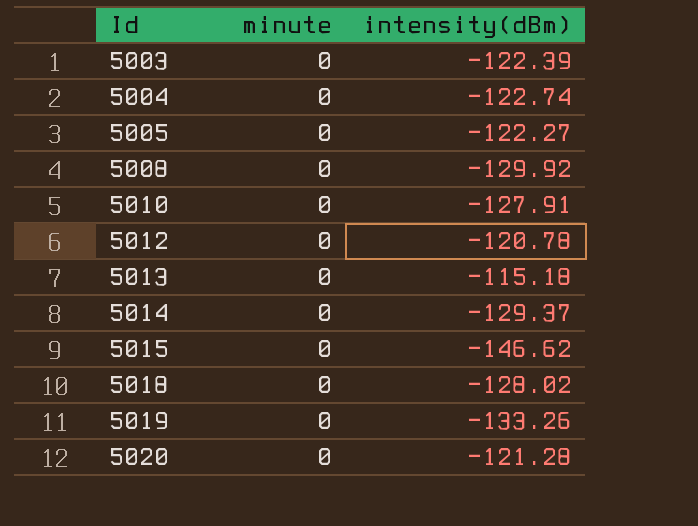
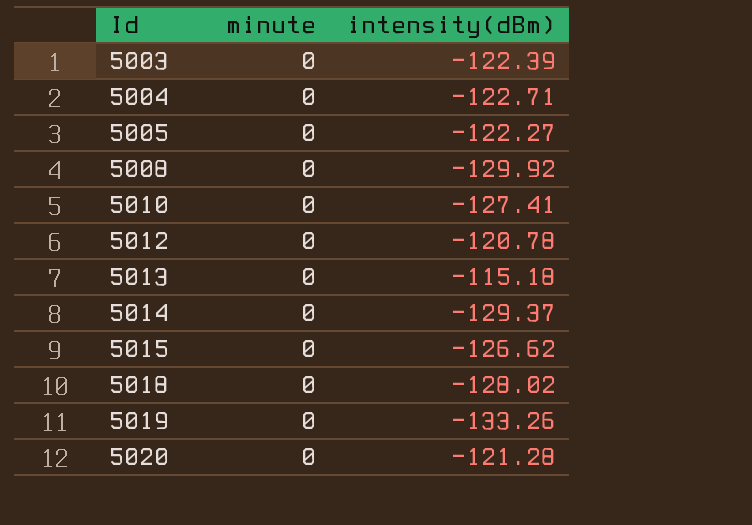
5004 | intensity(dBm): -122.74 -> -122.71
5010 | intensity(dBm): -127.91 -> -127.41
5015 | intensity(dBm): -146.62 -> -126.62

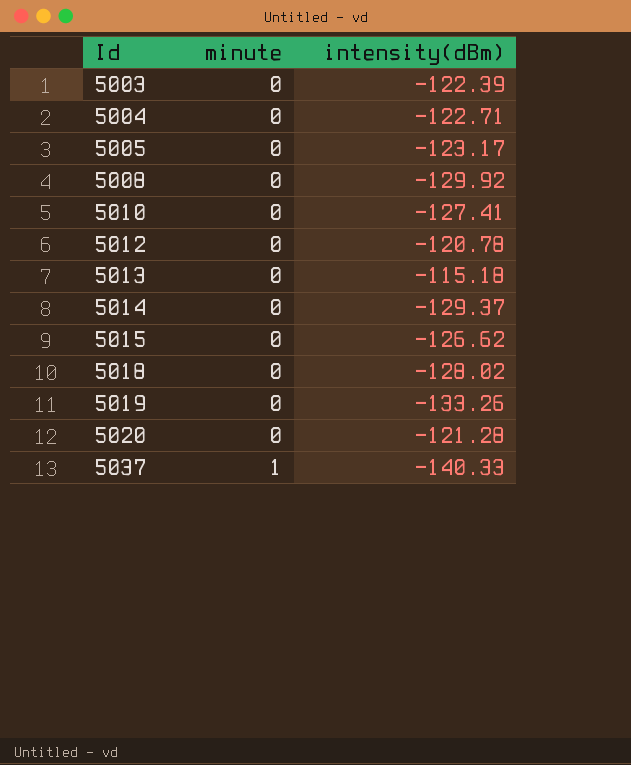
5005 | intensity(dBm): -122.27 -> -123.17
row 5037: none -> 1 | -140.33

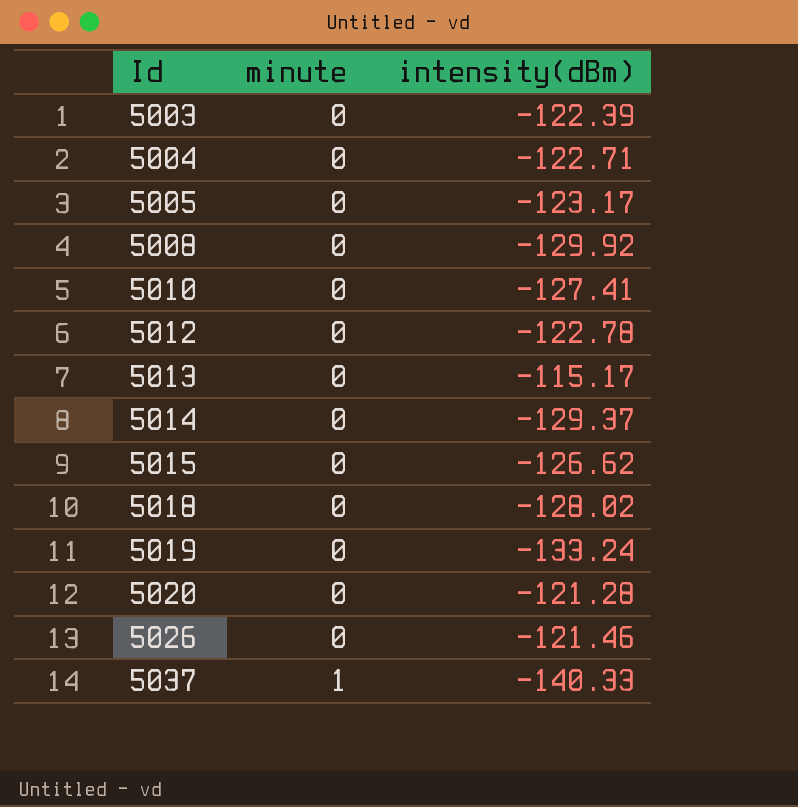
5012 | intensity(dBm): -120.78 -> -122.78
5013 | intensity(dBm): -115.18 -> -115.17
5019 | intensity(dBm): -133.26 -> -133.24
row 5026: none -> 0 | -121.46

